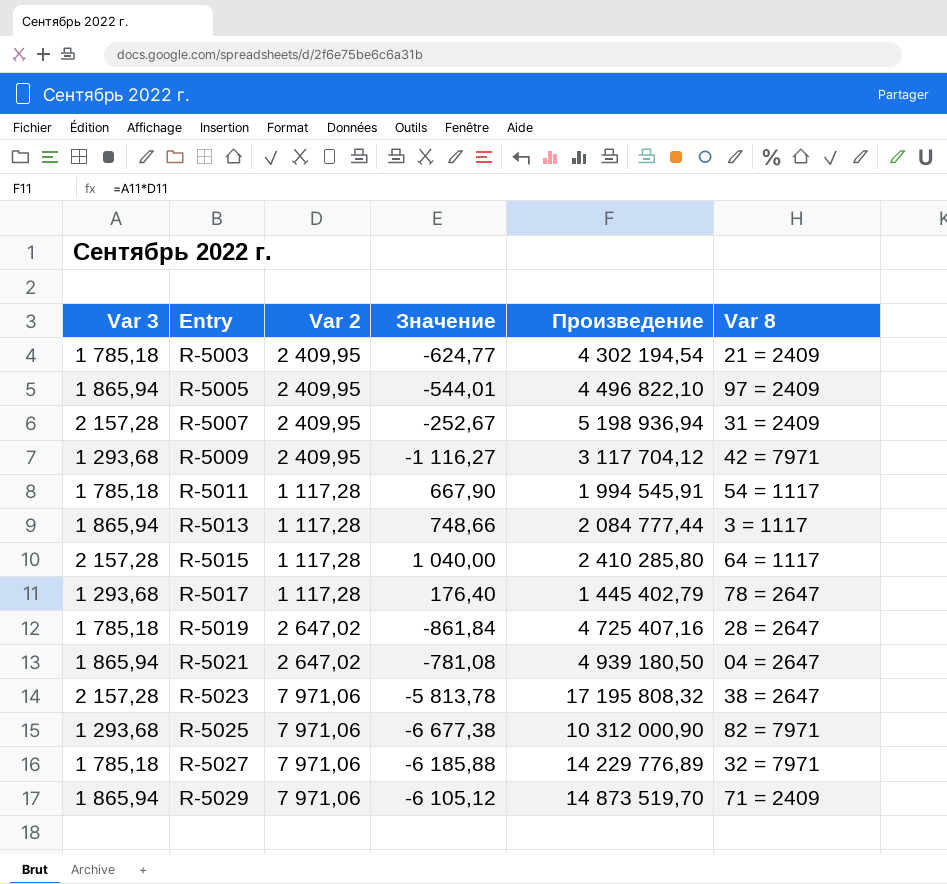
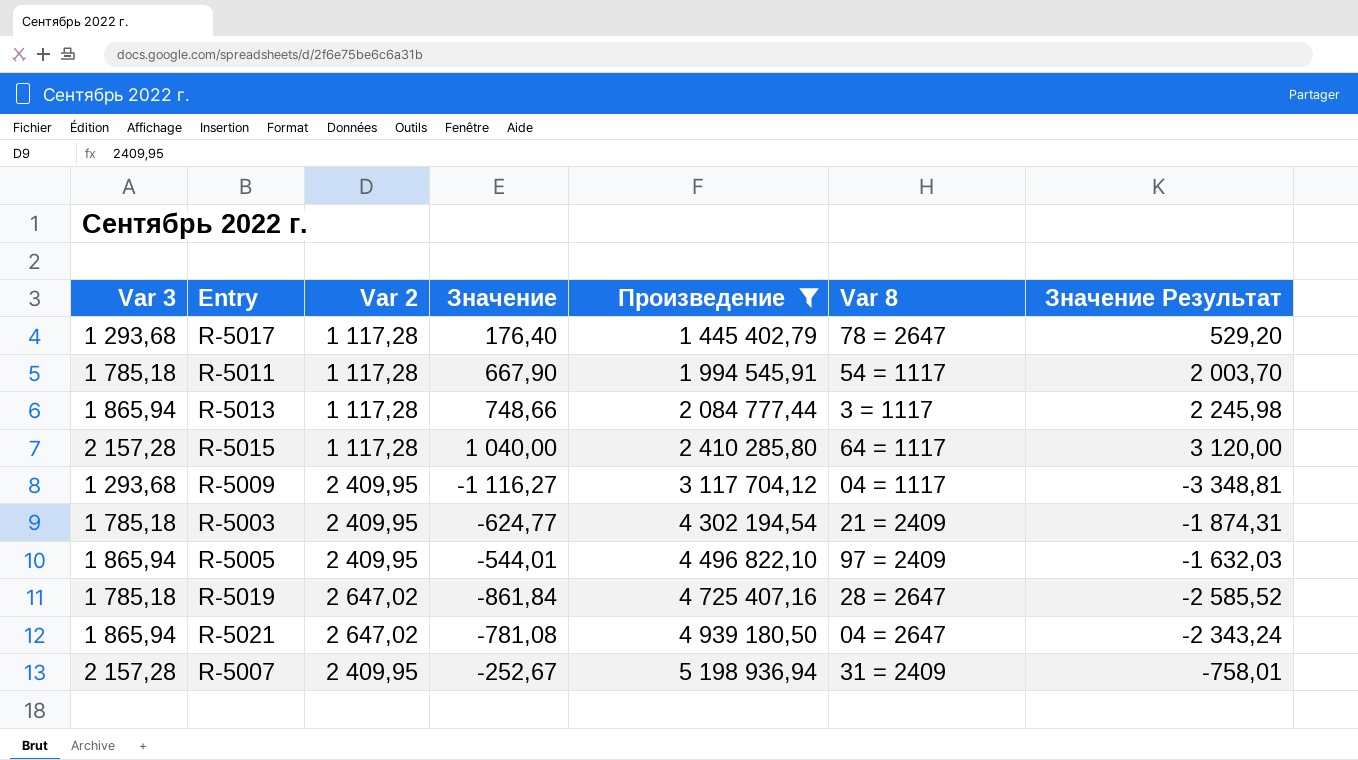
filter: none -> Произведение <= 5 198 936,94
row order: Entry ascending -> Произведение ascending
column Значение Результат | formula: none -> [Значение] * 3
R-5009 | Var 8: 42 = 7971 -> 04 = 1117

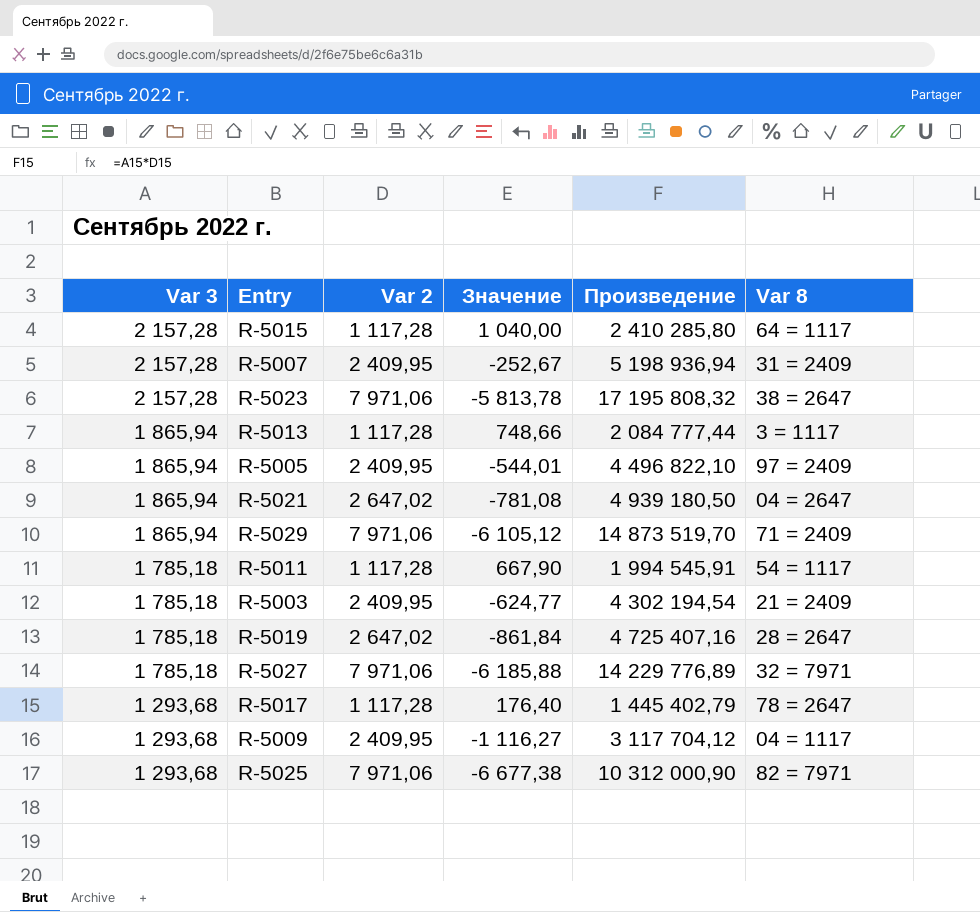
filter: Произведение <= 5 198 936,94 -> none
row order: Произведение ascending -> Var 3 descending
column Значение Результат | formula: [Значение] * 3 -> none

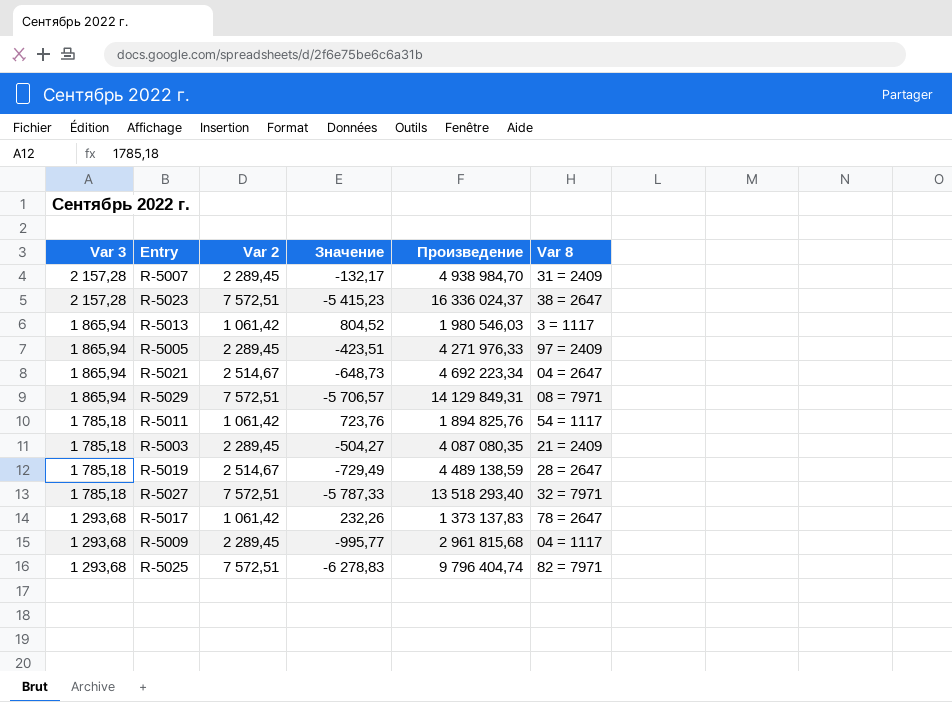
row R-5015: 2 157,28 | 1 117,28 | 1 040,00 | 2 410 285,80 | 64 = 1117 -> none
R-5007 | Var 2: 2 409,95 -> 2 289,45
R-5007 | Значение: -252,67 -> -132,17
R-5007 | Произведение: 5 198 936,94 -> 4 938 984,70
R-5023 | Var 2: 7 971,06 -> 7 572,51
R-5023 | Значение: -5 813,78 -> -5 415,23
R-5023 | Произведение: 17 195 808,32 -> 16 336 024,37
R-5013 | Var 2: 1 117,28 -> 1 061,42
R-5013 | Значение: 748,66 -> 804,52
R-5013 | Произведение: 2 084 777,44 -> 1 980 546,03
R-5005 | Var 2: 2 409,95 -> 2 289,45
R-5005 | Значение: -544,01 -> -423,51
R-5005 | Произведение: 4 496 822,10 -> 4 271 976,33
R-5021 | Var 2: 2 647,02 -> 2 514,67
R-5021 | Значение: -781,08 -> -648,73
R-5021 | Произведение: 4 939 180,50 -> 4 692 223,34
R-5029 | Var 2: 7 971,06 -> 7 572,51
R-5029 | Значение: -6 105,12 -> -5 706,57
R-5029 | Произведение: 14 873 519,70 -> 14 129 849,31
R-5029 | Var 8: 71 = 2409 -> 08 = 7971
R-5011 | Var 2: 1 117,28 -> 1 061,42
R-5011 | Значение: 667,90 -> 723,76
R-5011 | Произведение: 1 994 545,91 -> 1 894 825,76
R-5003 | Var 2: 2 409,95 -> 2 289,45
R-5003 | Значение: -624,77 -> -504,27
R-5003 | Произведение: 4 302 194,54 -> 4 087 080,35
R-5019 | Var 2: 2 647,02 -> 2 514,67
R-5019 | Значение: -861,84 -> -729,49
R-5019 | Произведение: 4 725 407,16 -> 4 489 138,59
R-5027 | Var 2: 7 971,06 -> 7 572,51
R-5027 | Значение: -6 185,88 -> -5 787,33
R-5027 | Произведение: 14 229 776,89 -> 13 518 293,40
R-5017 | Var 2: 1 117,28 -> 1 061,42
R-5017 | Значение: 176,40 -> 232,26
R-5017 | Произведение: 1 445 402,79 -> 1 373 137,83
R-5009 | Var 2: 2 409,95 -> 2 289,45
R-5009 | Значение: -1 116,27 -> -995,77
R-5009 | Произведение: 3 117 704,12 -> 2 961 815,68
R-5025 | Var 2: 7 971,06 -> 7 572,51
R-5025 | Значение: -6 677,38 -> -6 278,83
R-5025 | Произведение: 10 312 000,90 -> 9 796 404,74

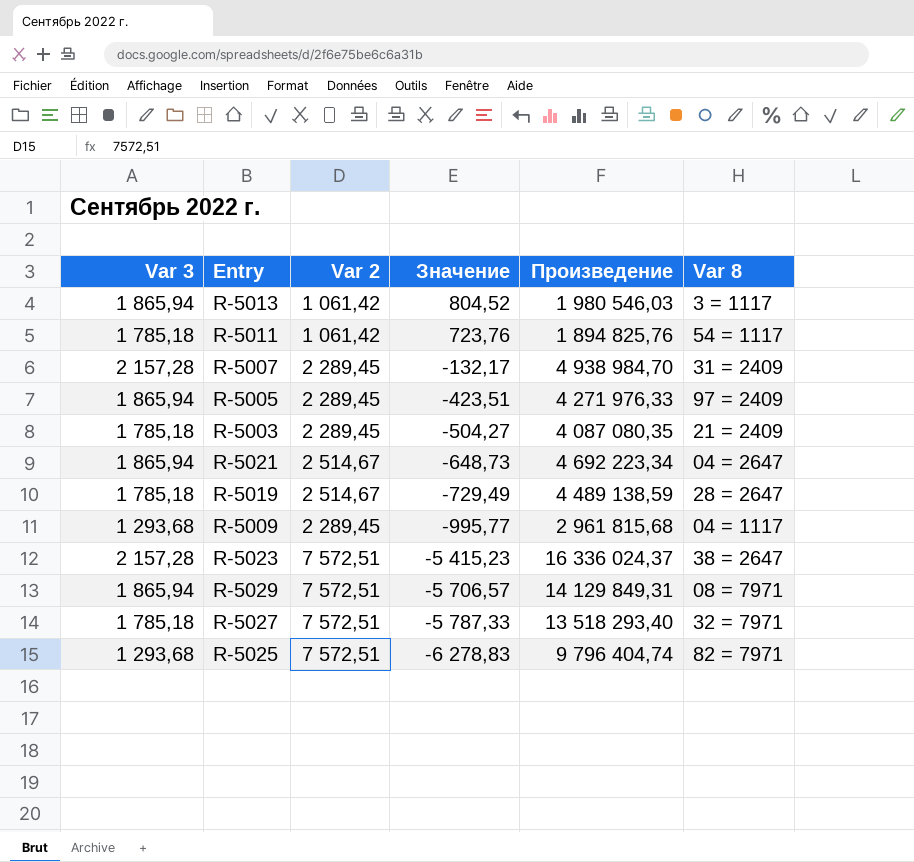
row order: Var 3 descending -> Значение descending
row R-5017: 1 293,68 | 1 061,42 | 232,26 | 1 373 137,83 | 78 = 2647 -> none

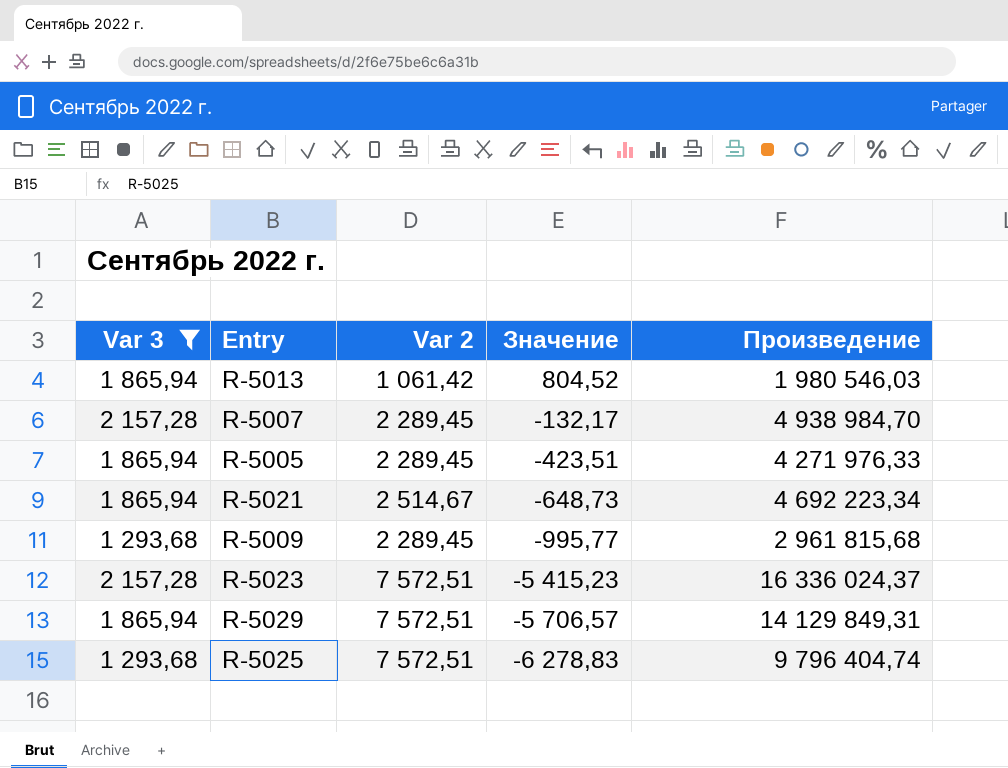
filter: none -> Var 3 != 1 785,18
column Var 8 | position: 6 -> none

